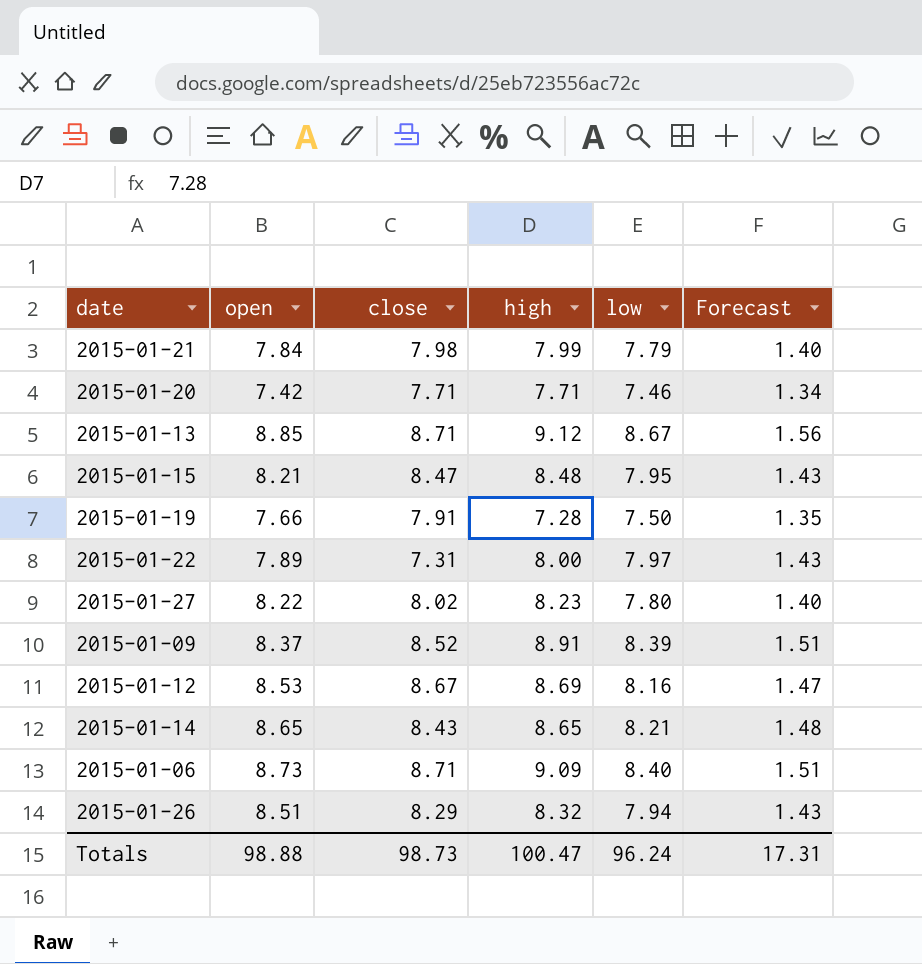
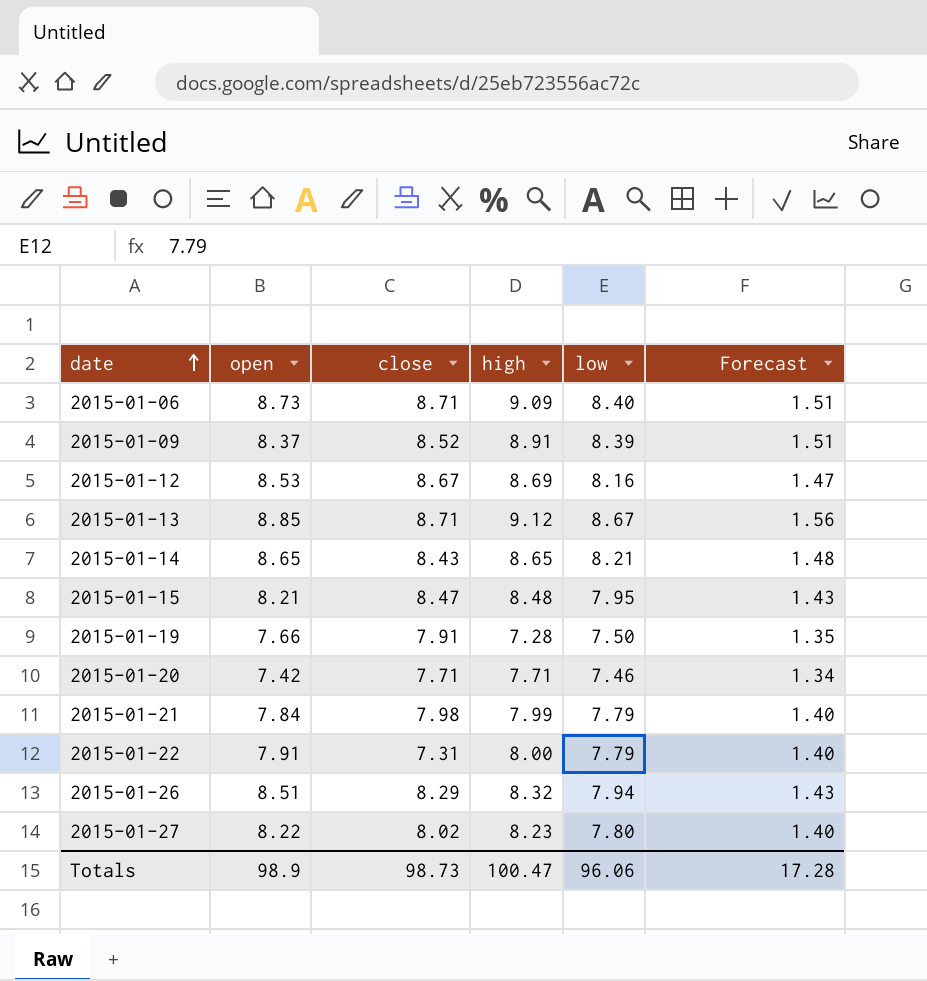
row order: none -> date ascending
2015-01-22 | open: 7.89 -> 7.91
2015-01-22 | low: 7.97 -> 7.79
2015-01-22 | Forecast: 1.43 -> 1.40
Totals | open: 98.88 -> 98.9
Totals | low: 96.24 -> 96.06
Totals | Forecast: 17.31 -> 17.28

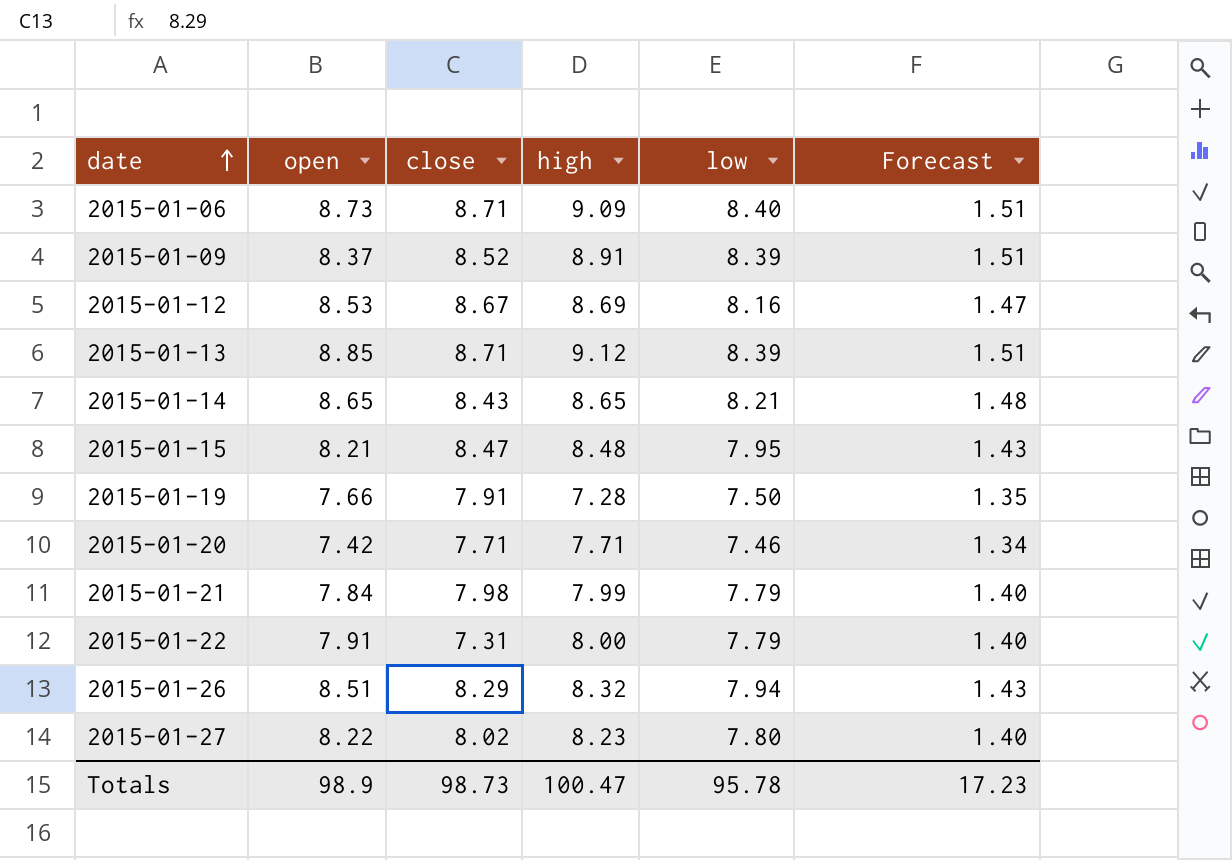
2015-01-13 | low: 8.67 -> 8.39
2015-01-13 | Forecast: 1.56 -> 1.51
Totals | low: 96.06 -> 95.78
Totals | Forecast: 17.28 -> 17.23

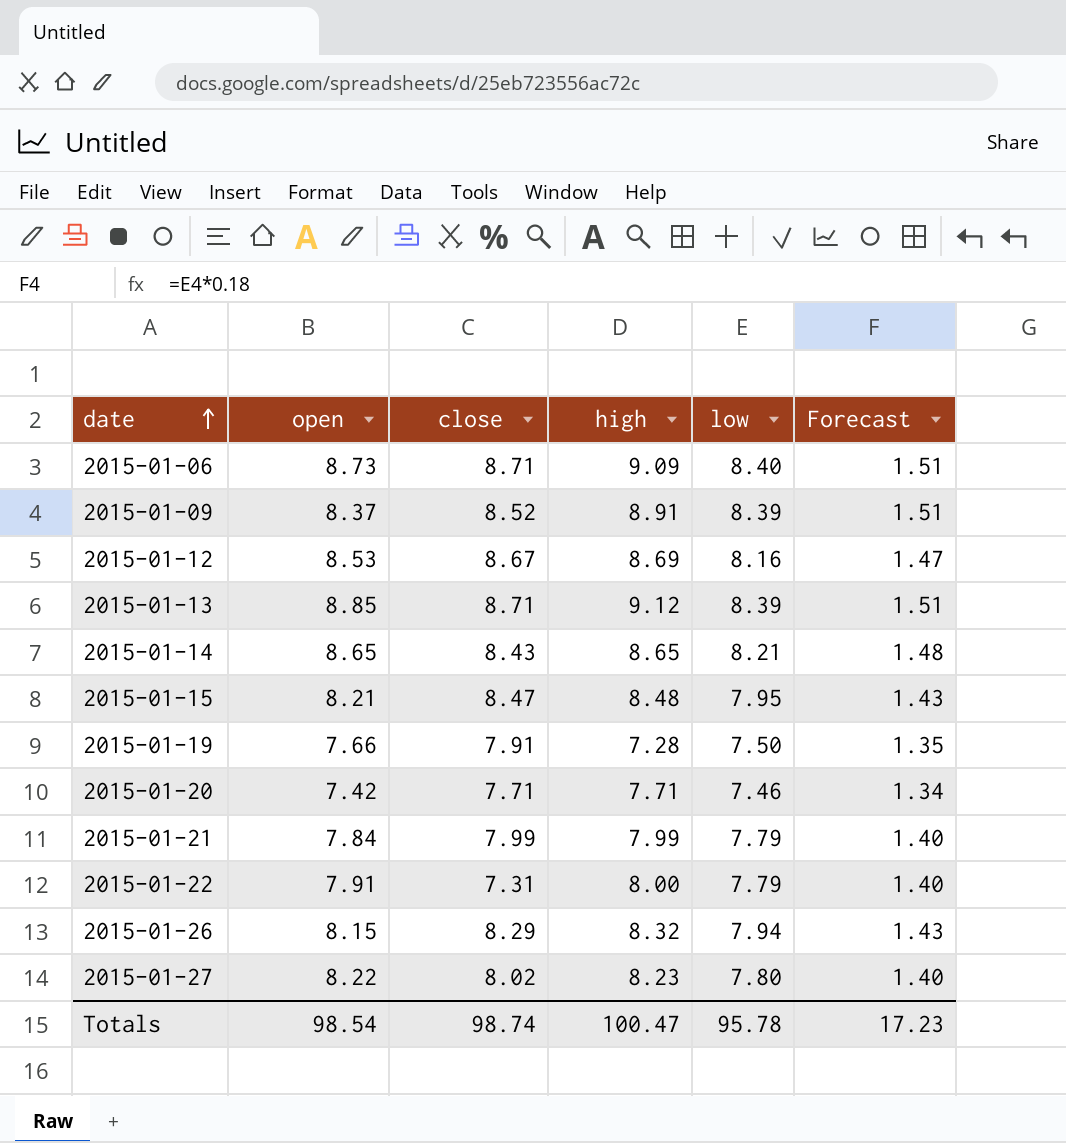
2015-01-21 | close: 7.98 -> 7.99
2015-01-26 | open: 8.51 -> 8.15
Totals | open: 98.9 -> 98.54
Totals | close: 98.73 -> 98.74

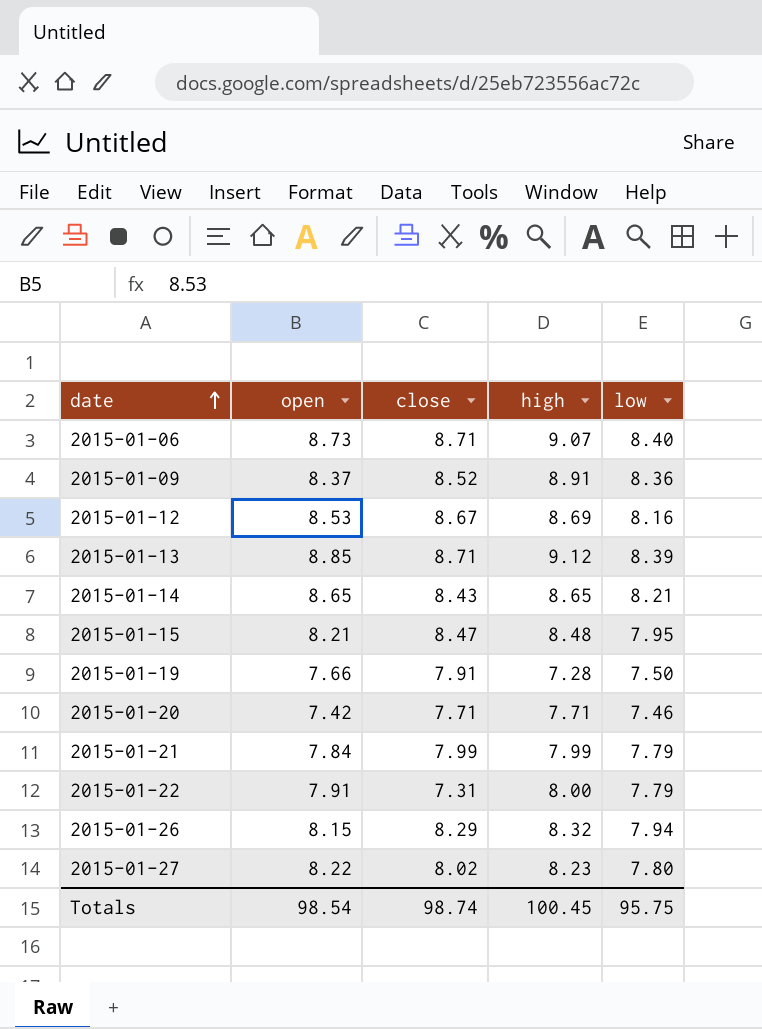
column Forecast | formula: [low] * 0.18 -> none
2015-01-06 | high: 9.09 -> 9.07
2015-01-09 | low: 8.39 -> 8.36
Totals | high: 100.47 -> 100.45
Totals | low: 95.78 -> 95.75

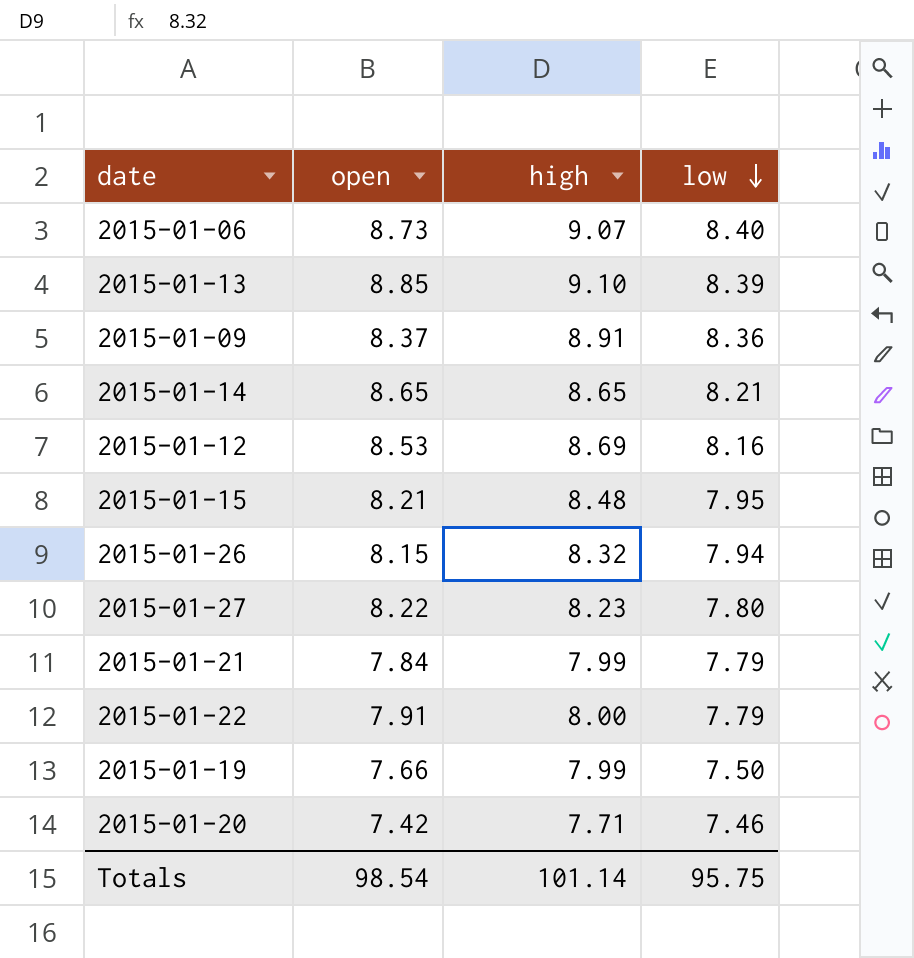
row order: date ascending -> low descending
column close | position: 3 -> none
2015-01-13 | high: 9.12 -> 9.10
2015-01-19 | high: 7.28 -> 7.99
Totals | high: 100.45 -> 101.14

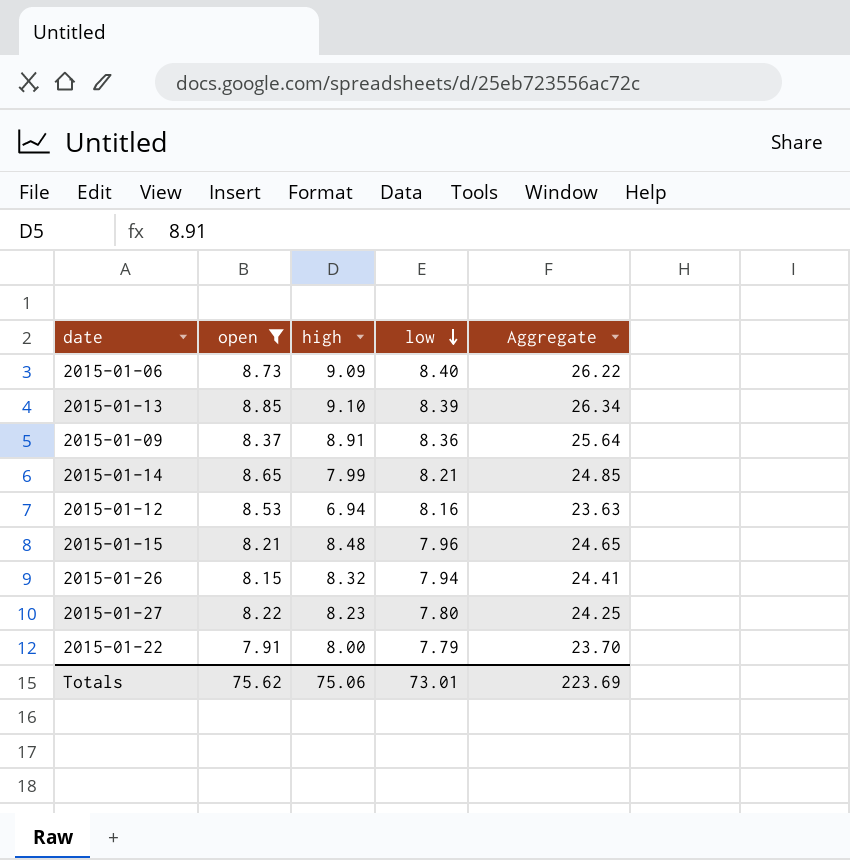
filter: none -> open >= 7.91
column Aggregate | formula: none -> [open] + [high] + [low]
2015-01-06 | high: 9.07 -> 9.09
2015-01-14 | high: 8.65 -> 7.99
2015-01-12 | high: 8.69 -> 6.94
2015-01-15 | low: 7.95 -> 7.96
Totals | open: 98.54 -> 75.62
Totals | high: 101.14 -> 75.06
Totals | low: 95.75 -> 73.01

